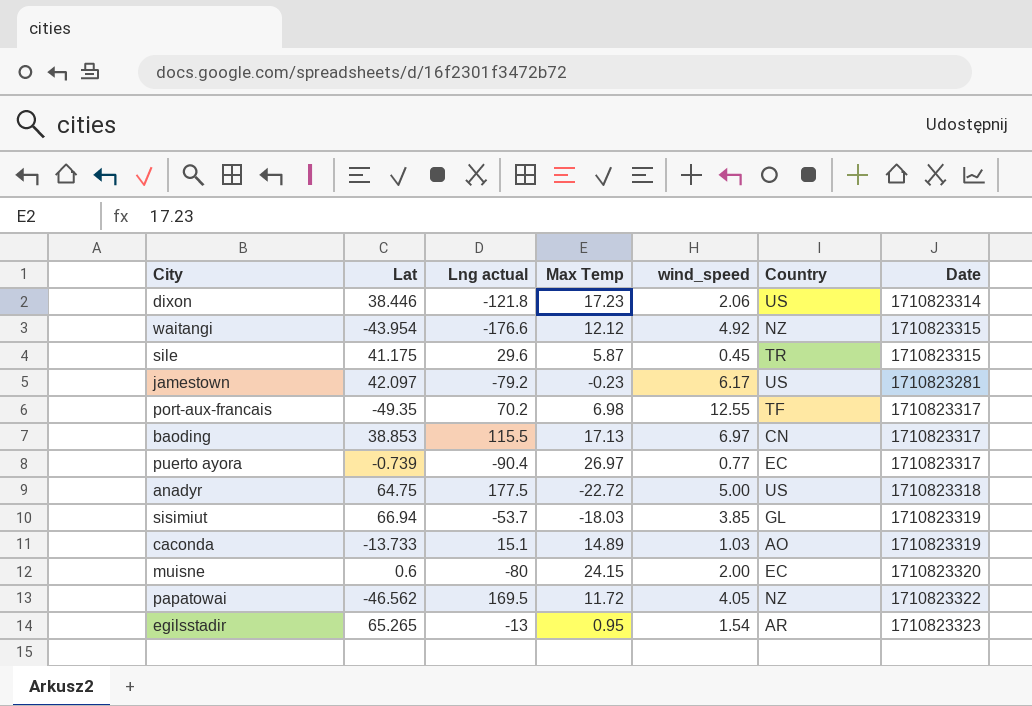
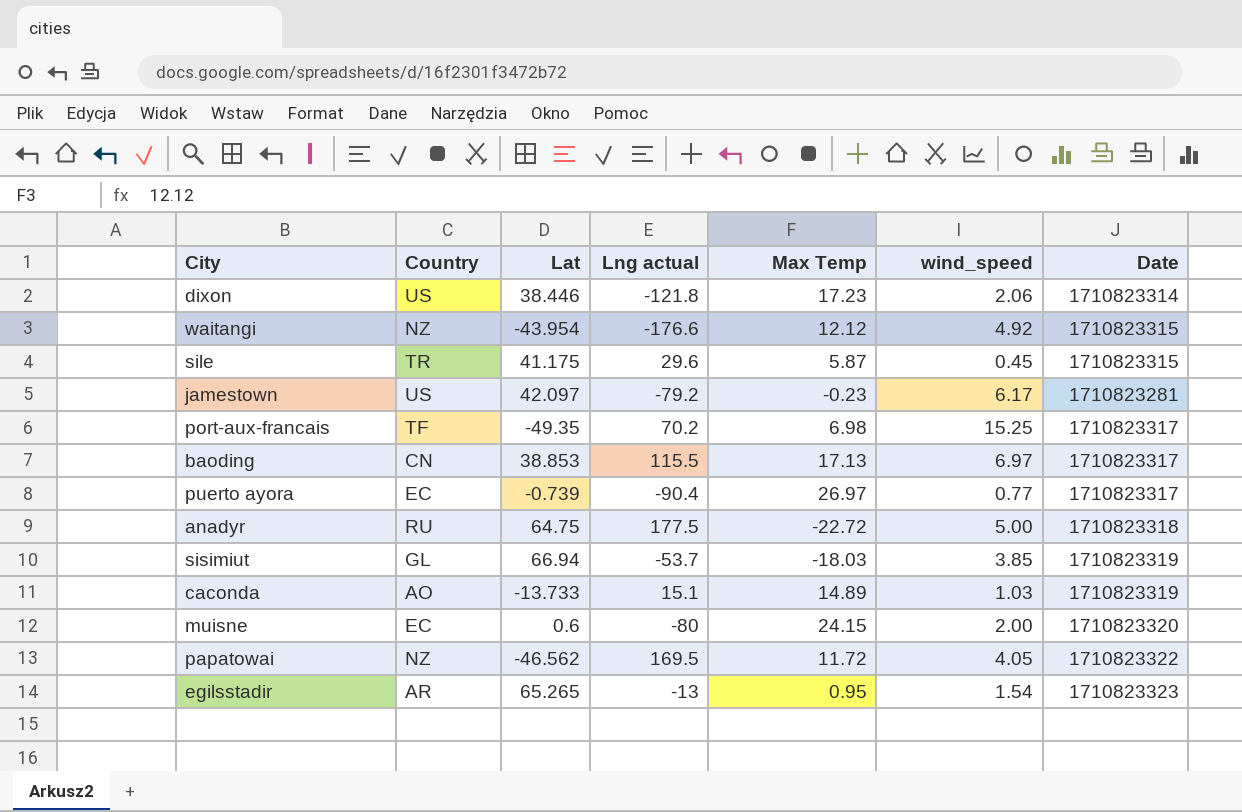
column Country | position: 6 -> 2
port-aux-francais | wind_speed: 12.55 -> 15.25
anadyr | Country: US -> RU

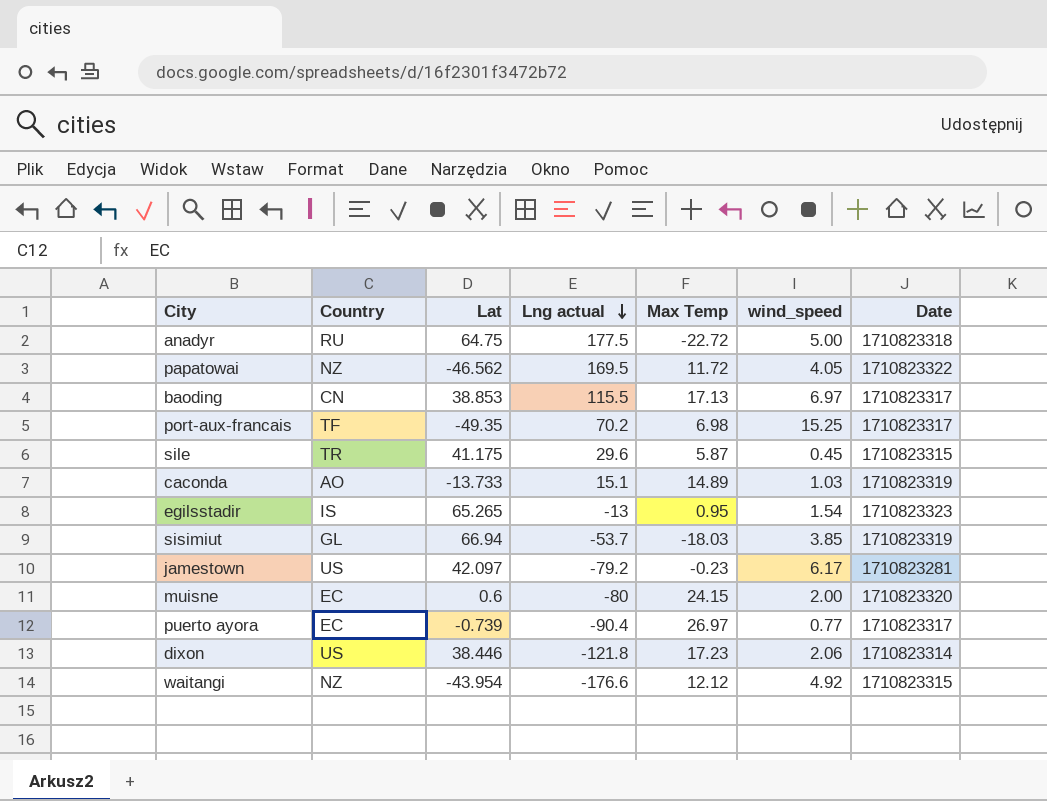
row order: none -> Lng actual descending
egilsstadir | Country: AR -> IS

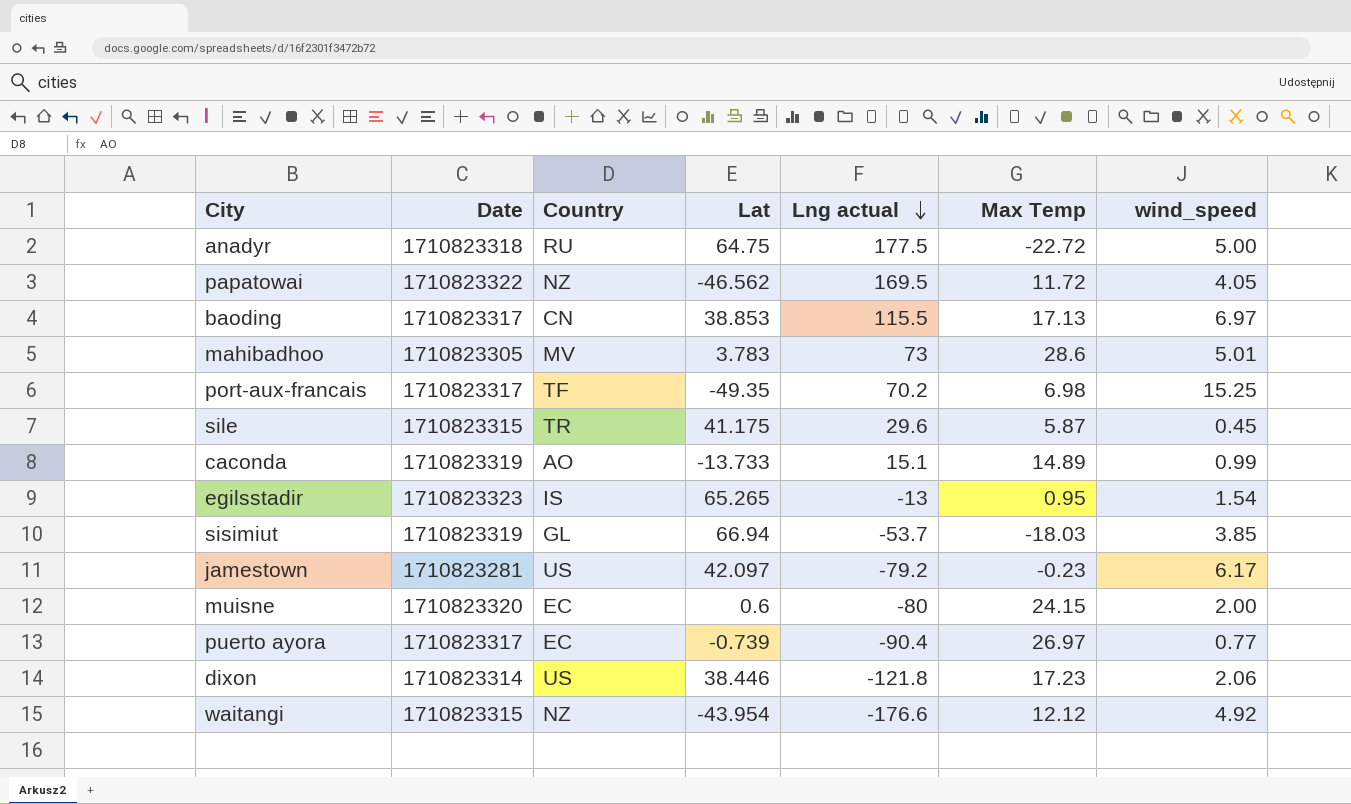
column Date | position: 7 -> 2
row mahibadhoo: none -> 1710823305 | MV | 3.783 | 73 | 28.6 | 5.01
caconda | wind_speed: 1.03 -> 0.99

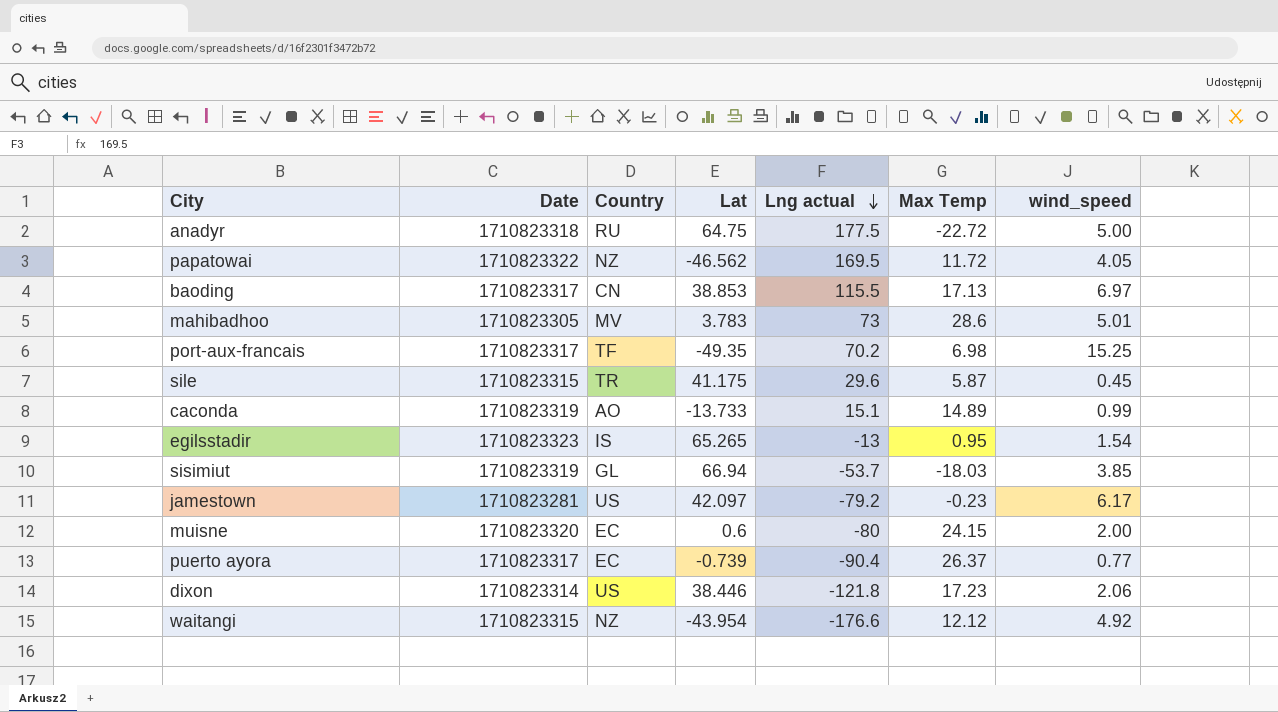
puerto ayora | Max Temp: 26.97 -> 26.37

